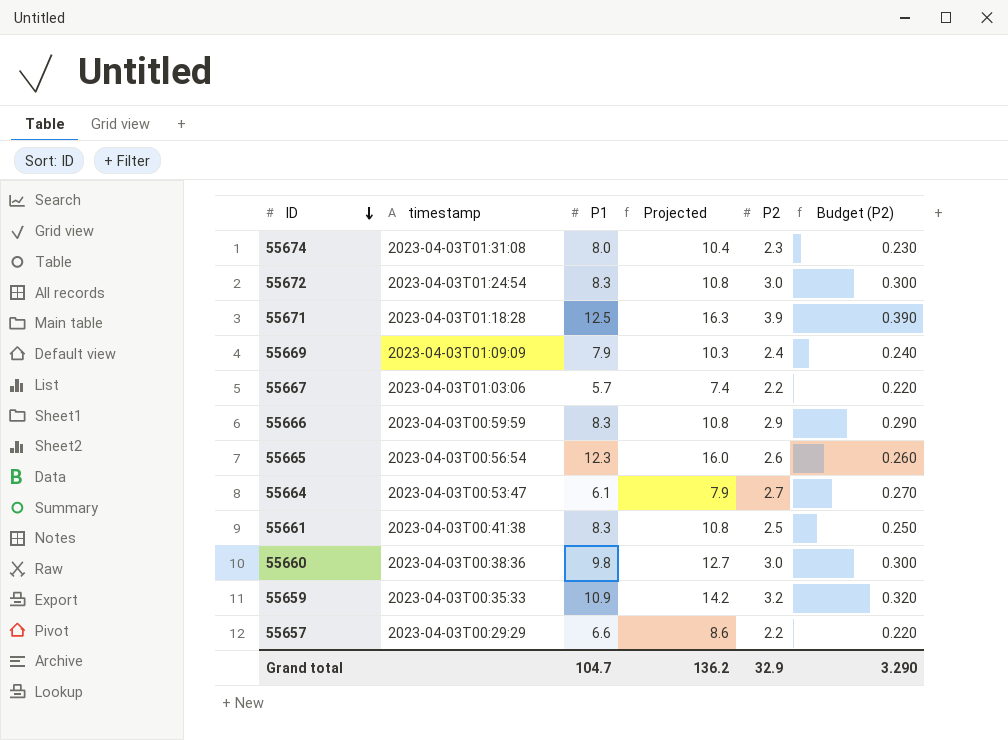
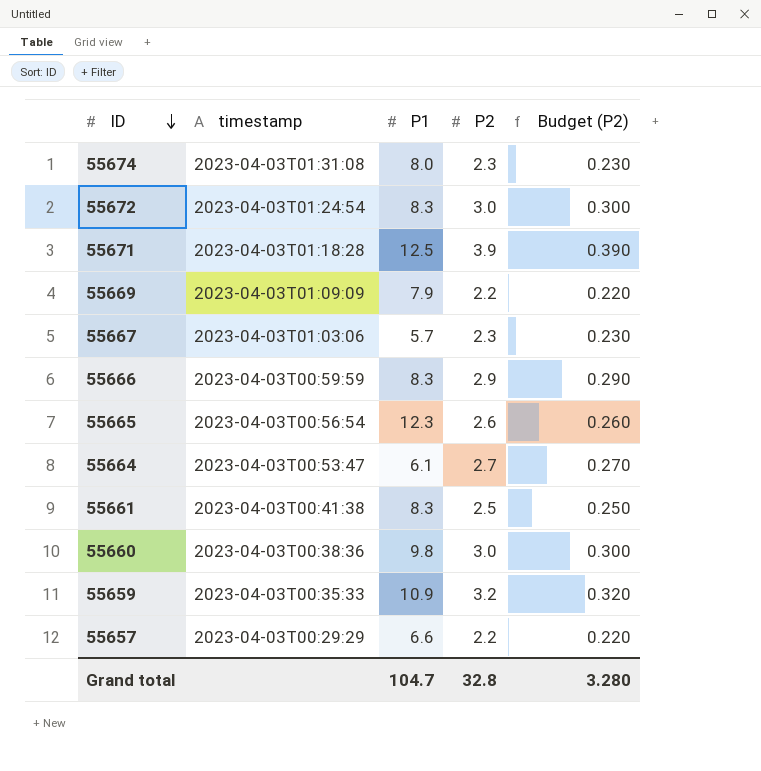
column Projected | formula: [P1] * 1.3 -> none
55669 | P2: 2.4 -> 2.2
55669 | Budget (P2): 0.240 -> 0.220
55667 | P2: 2.2 -> 2.3
55667 | Budget (P2): 0.220 -> 0.230
Grand total | P2: 32.9 -> 32.8
Grand total | Budget (P2): 3.290 -> 3.280

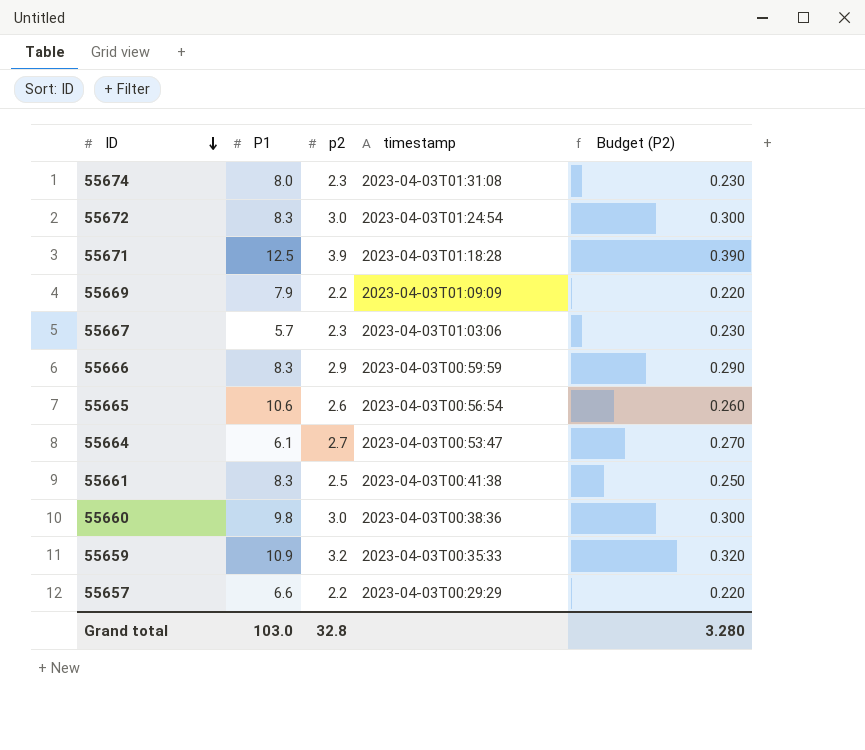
column name: P2 -> p2
column timestamp | position: 2 -> 4
55665 | P1: 12.3 -> 10.6
Grand total | P1: 104.7 -> 103.0

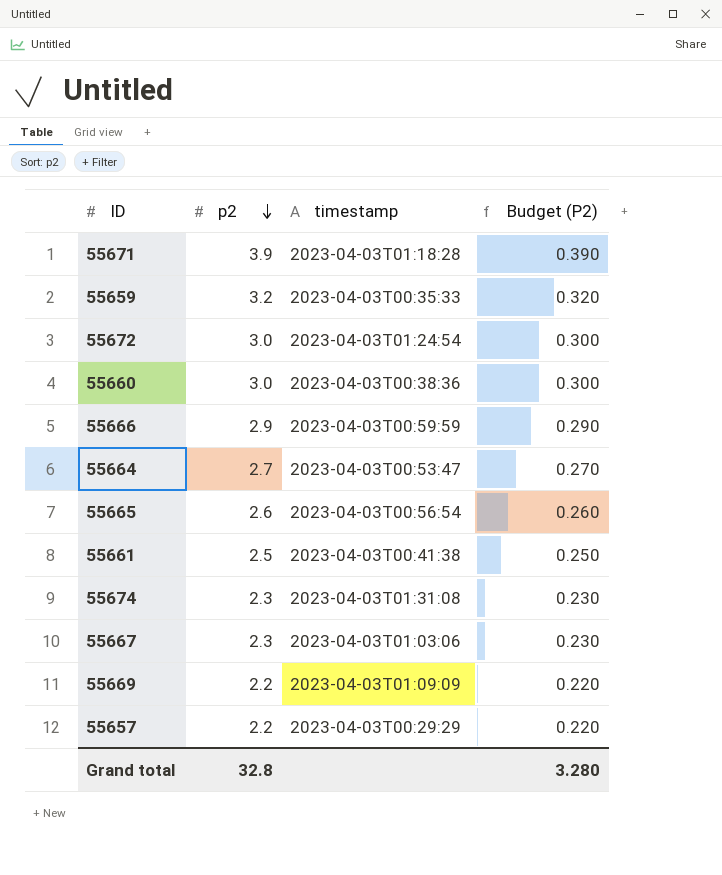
row order: ID descending -> p2 descending
column P1 | position: 2 -> none

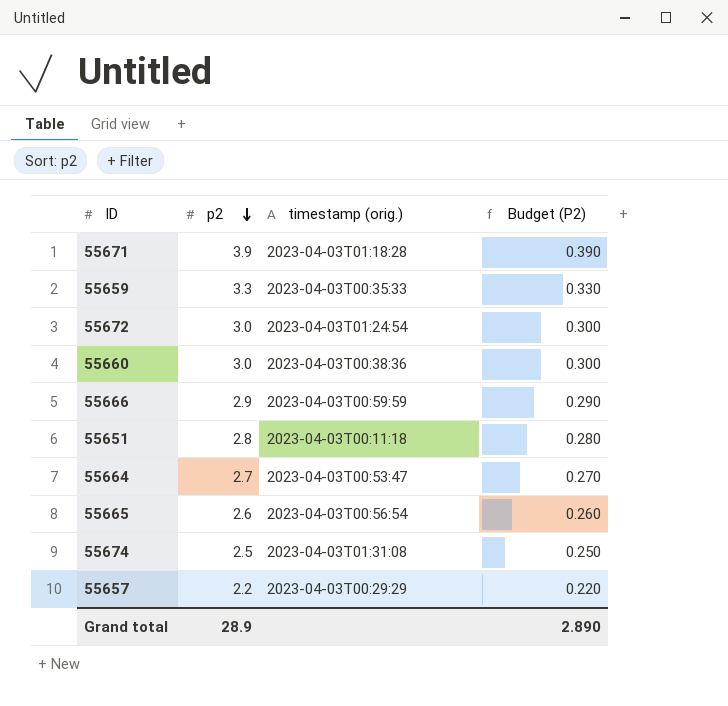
column name: timestamp -> timestamp (orig.)
row 55661: 2.5 | 2023-04-03T00:41:38 | 0.250 -> none
row 55667: 2.3 | 2023-04-03T01:03:06 | 0.230 -> none
row 55669: 2.2 | 2023-04-03T01:09:09 | 0.220 -> none
55659 | p2: 3.2 -> 3.3
55659 | Budget (P2): 0.320 -> 0.330
row 55651: none -> 2.8 | 2023-04-03T00:11:18 | 0.280
55674 | p2: 2.3 -> 2.5
55674 | Budget (P2): 0.230 -> 0.250
Grand total | p2: 32.8 -> 28.9
Grand total | Budget (P2): 3.280 -> 2.890

